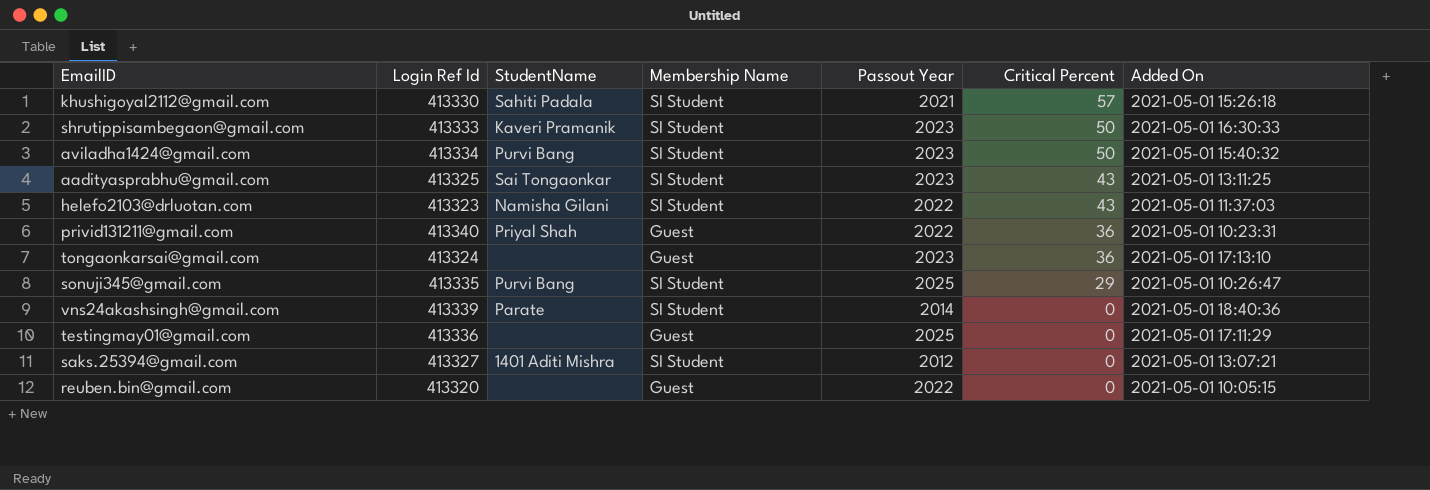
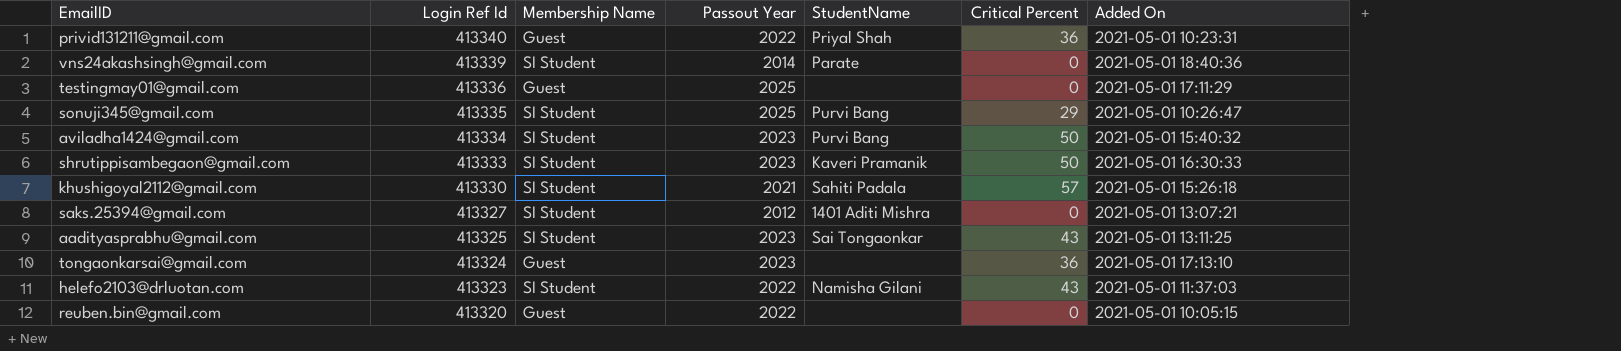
row order: Critical Percent descending -> Login Ref Id descending
column StudentName | position: 3 -> 5

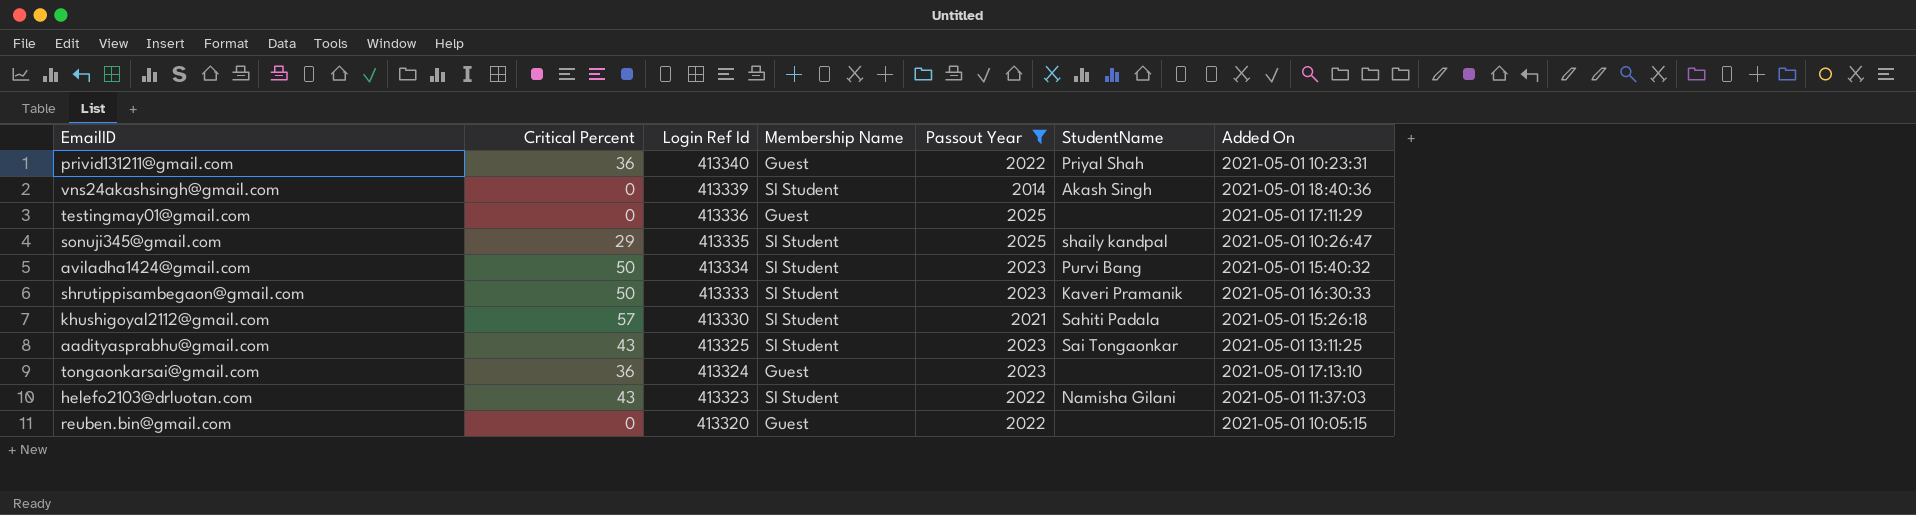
filter: none -> Passout Year != 2012
column Critical Percent | position: 6 -> 2
vns24akashsingh@gmail.com | StudentName: Parate -> Akash Singh
sonuji345@gmail.com | StudentName: Purvi Bang -> shaily kandpal

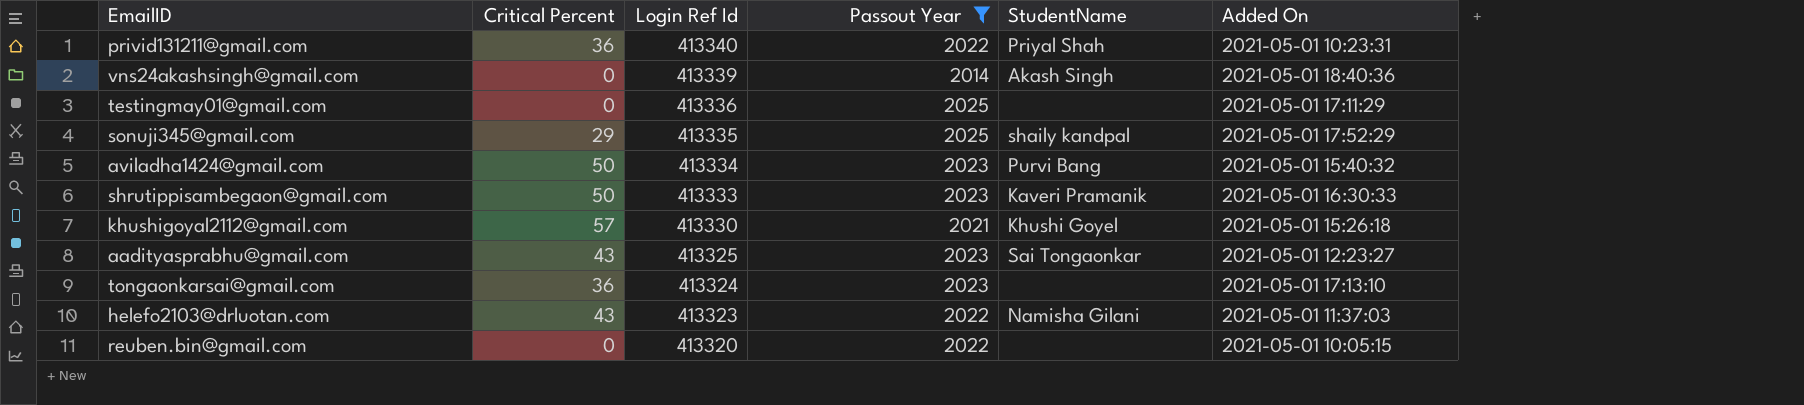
column Membership Name | position: 4 -> none
sonuji345@gmail.com | Added On: 2021-05-01 10:26:47 -> 2021-05-01 17:52:29
khushigoyal2112@gmail.com | StudentName: Sahiti Padala -> Khushi Goyel
aadityasprabhu@gmail.com | Added On: 2021-05-01 13:11:25 -> 2021-05-01 12:23:27

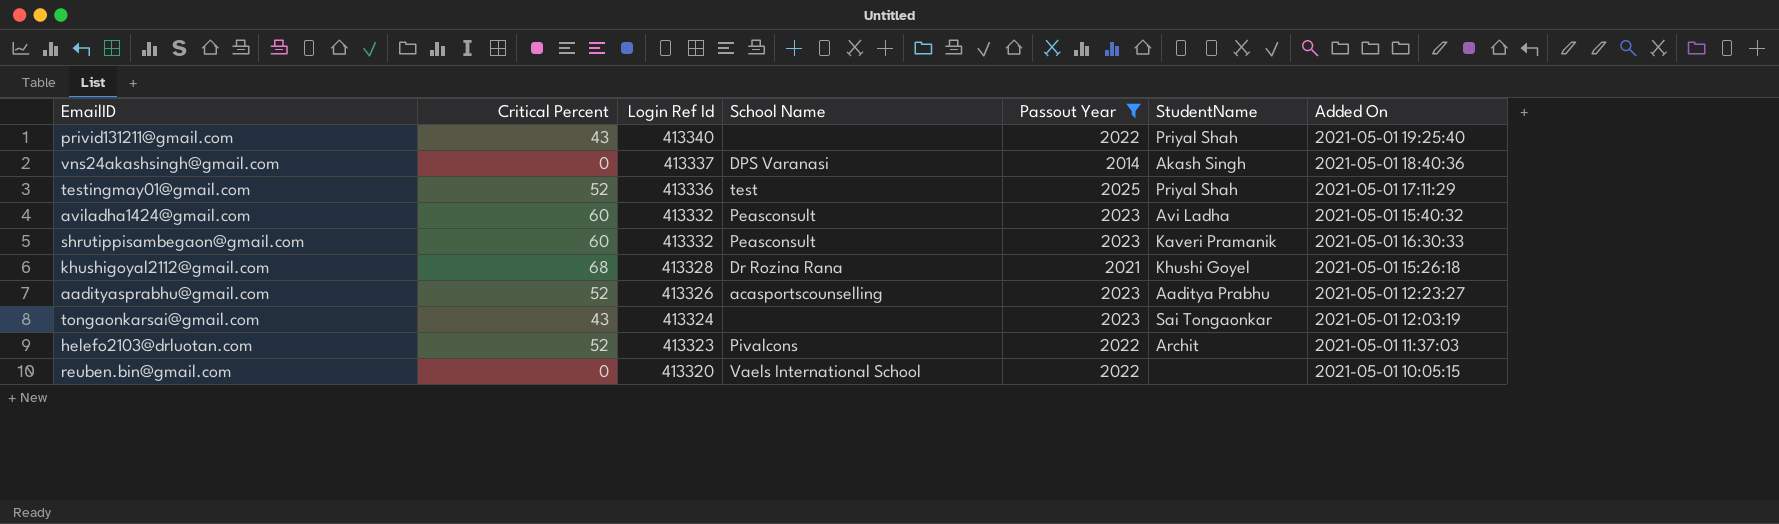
column School Name | position: none -> 4
row sonuji345@gmail.com: 29 | 413335 | 2025 | shaily kandpal | 2021-05-01 17:52:29 -> none
privid131211@gmail.com | Critical Percent: 36 -> 43
privid131211@gmail.com | Added On: 2021-05-01 10:23:31 -> 2021-05-01 19:25:40
vns24akashsingh@gmail.com | Login Ref Id: 413339 -> 413337
testingmay01@gmail.com | Critical Percent: 0 -> 52
testingmay01@gmail.com | StudentName: none -> Priyal Shah
aviladha1424@gmail.com | Critical Percent: 50 -> 60
aviladha1424@gmail.com | Login Ref Id: 413334 -> 413332
aviladha1424@gmail.com | StudentName: Purvi Bang -> Avi Ladha
shrutippisambegaon@gmail.com | Critical Percent: 50 -> 60
shrutippisambegaon@gmail.com | Login Ref Id: 413333 -> 413332
khushigoyal2112@gmail.com | Critical Percent: 57 -> 68
khushigoyal2112@gmail.com | Login Ref Id: 413330 -> 413328
aadityasprabhu@gmail.com | Critical Percent: 43 -> 52
aadityasprabhu@gmail.com | Login Ref Id: 413325 -> 413326
aadityasprabhu@gmail.com | StudentName: Sai Tongaonkar -> Aaditya Prabhu
tongaonkarsai@gmail.com | Critical Percent: 36 -> 43
tongaonkarsai@gmail.com | StudentName: none -> Sai Tongaonkar
tongaonkarsai@gmail.com | Added On: 2021-05-01 17:13:10 -> 2021-05-01 12:03:19
helefo2103@drluotan.com | Critical Percent: 43 -> 52
helefo2103@drluotan.com | StudentName: Namisha Gilani -> Archit

